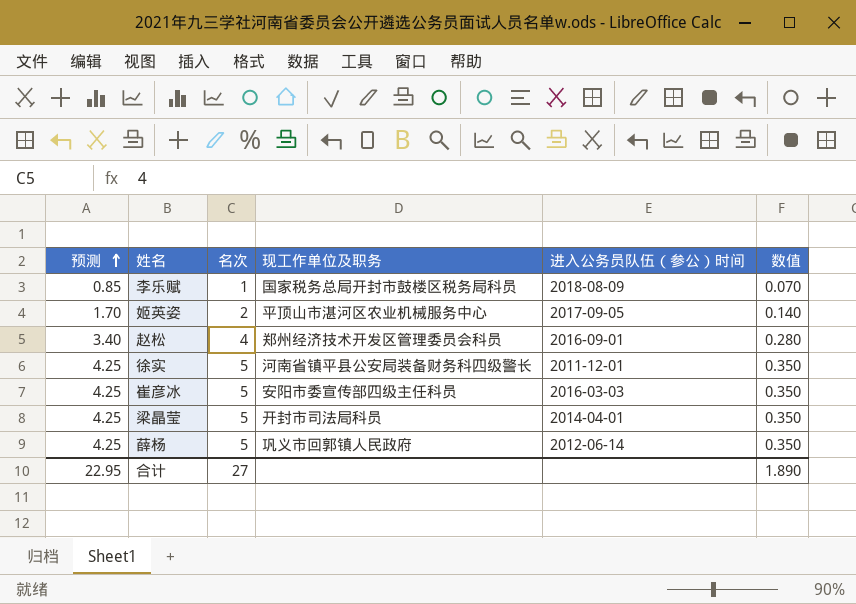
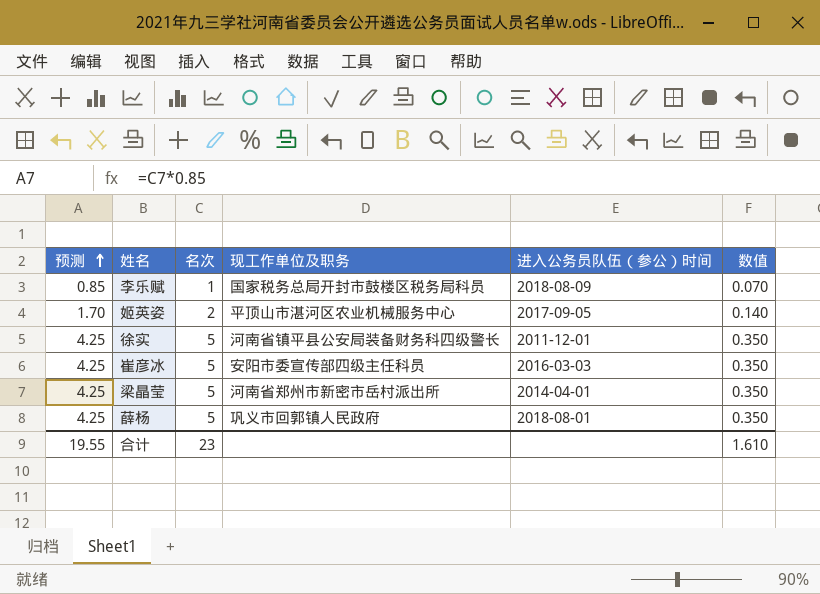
row 赵松: 3.40 | 4 | 郑州经济技术开发区管理委员会科员 | 2016-09-01 | 0.280 -> none
梁晶莹 | 现工作单位及职务: 开封市司法局科员 -> 河南省郑州市新密市岳村派出所
薛杨 | 进入公务员队伍（参公）时间: 2012-06-14 -> 2018-08-01
合计 | 预测: 22.95 -> 19.55
合计 | 名次: 27 -> 23
合计 | 数值: 1.890 -> 1.610

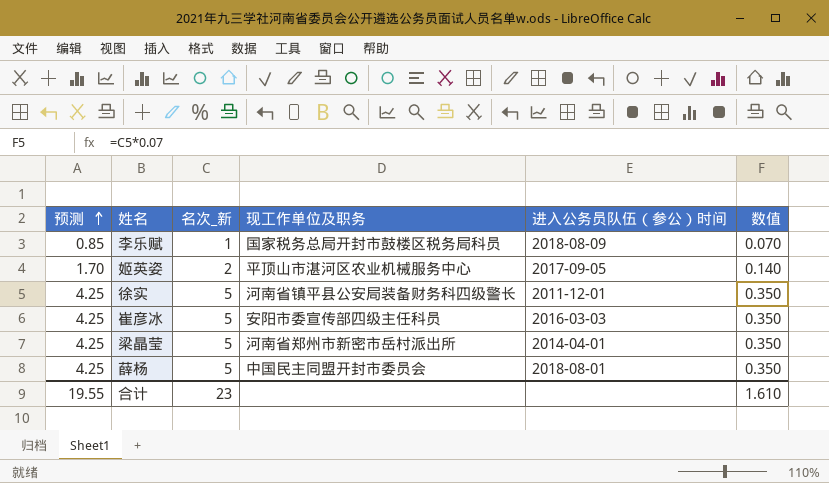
column name: 名次 -> 名次_新
薛杨 | 现工作单位及职务: 巩义市回郭镇人民政府 -> 中国民主同盟开封市委员会

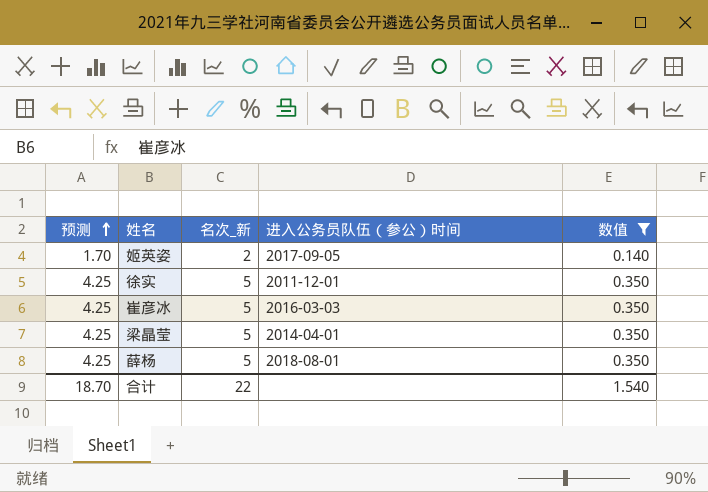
filter: none -> 数值 != 0.070
column 现工作单位及职务 | position: 4 -> none
合计 | 预测: 19.55 -> 18.70
合计 | 名次_新: 23 -> 22
合计 | 数值: 1.610 -> 1.540

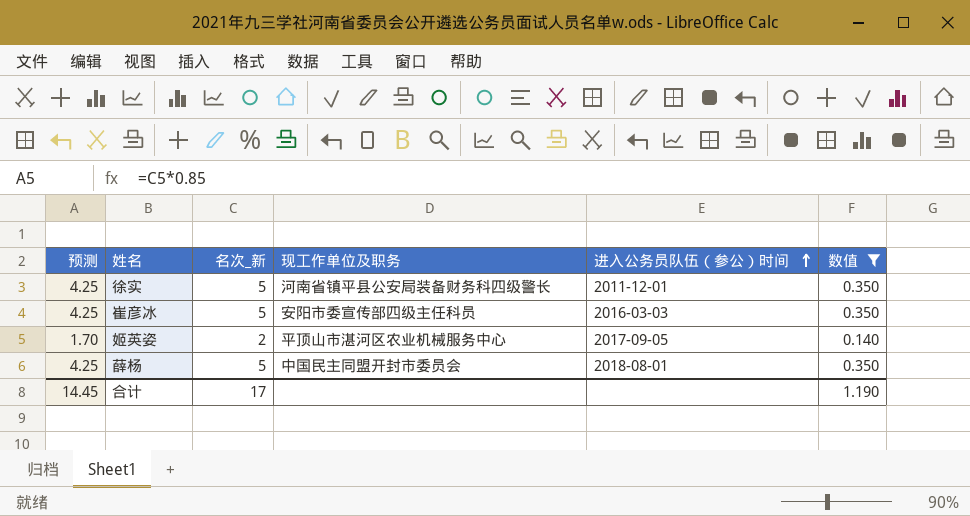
row order: 预测 ascending -> 进入公务员队伍（参公）时间 ascending
column 现工作单位及职务 | position: none -> 4
row 梁晶莹: 4.25 | 5 | 2014-04-01 | 0.350 -> none
合计 | 预测: 18.70 -> 14.45
合计 | 名次_新: 22 -> 17
合计 | 数值: 1.540 -> 1.190

